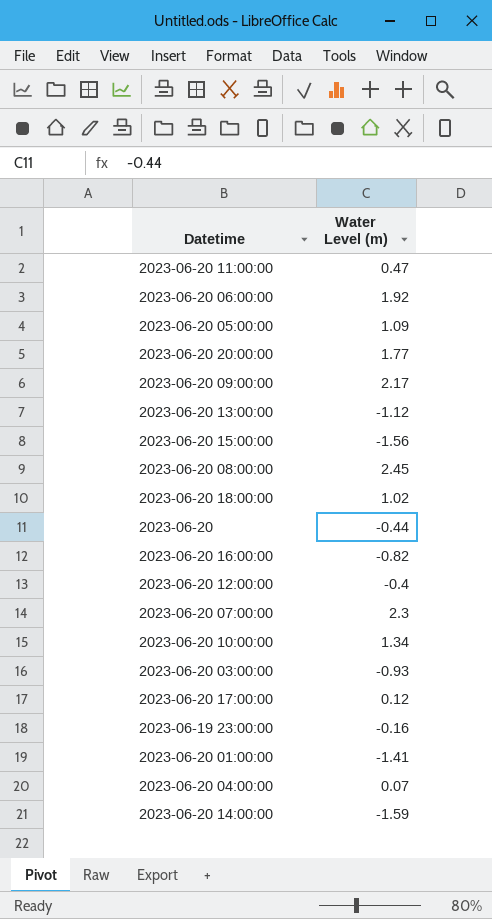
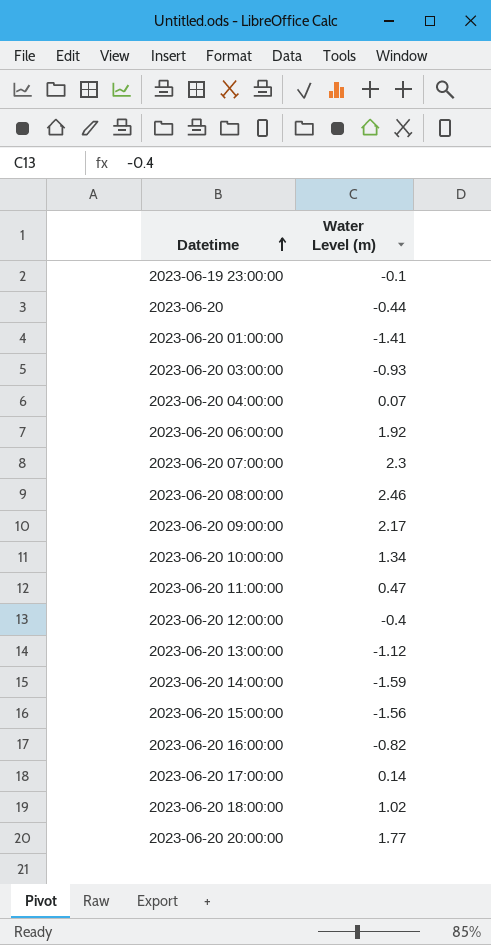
row order: none -> Datetime ascending
row 2023-06-20 05:00:00: 1.09 -> none
2023-06-19 23:00:00 | Water Level (m): -0.16 -> -0.1
2023-06-20 08:00:00 | Water Level (m): 2.45 -> 2.46
2023-06-20 17:00:00 | Water Level (m): 0.12 -> 0.14

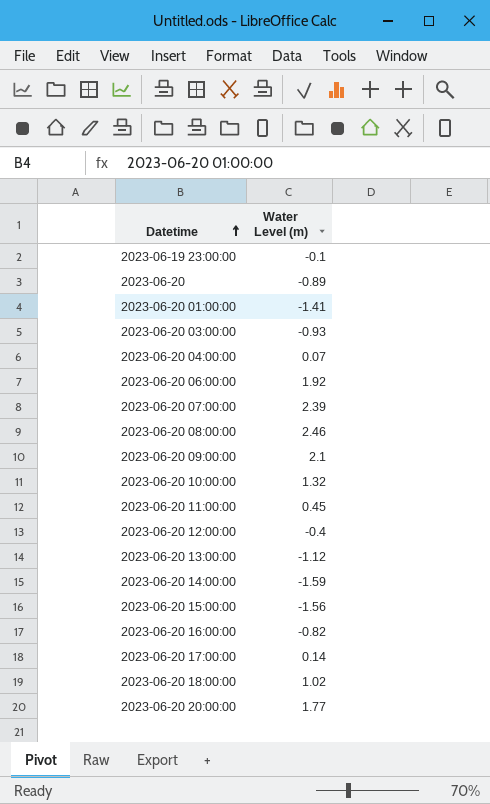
2023-06-20 | Water Level (m): -0.44 -> -0.89
2023-06-20 07:00:00 | Water Level (m): 2.3 -> 2.39
2023-06-20 09:00:00 | Water Level (m): 2.17 -> 2.1
2023-06-20 10:00:00 | Water Level (m): 1.34 -> 1.32
2023-06-20 11:00:00 | Water Level (m): 0.47 -> 0.45

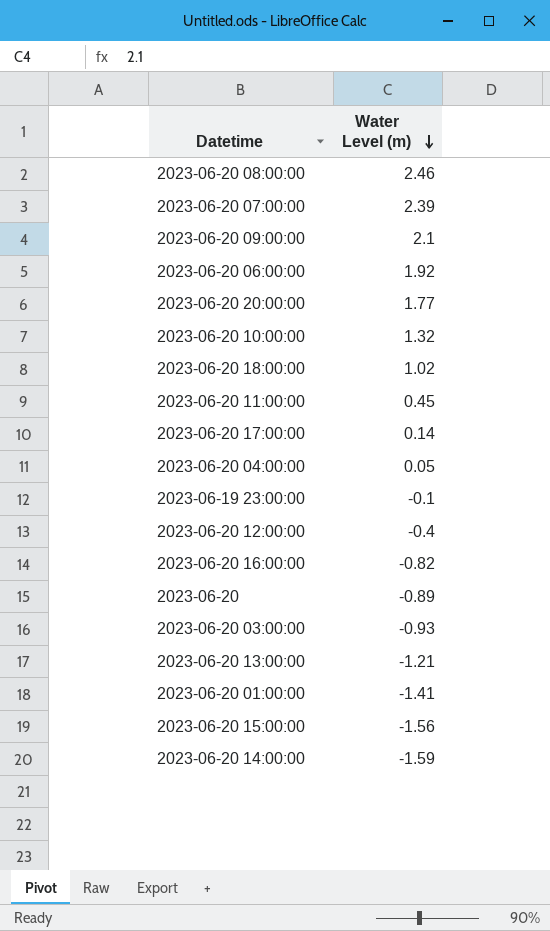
row order: Datetime ascending -> Water Level (m) descending
2023-06-20 04:00:00 | Water Level (m): 0.07 -> 0.05
2023-06-20 13:00:00 | Water Level (m): -1.12 -> -1.21

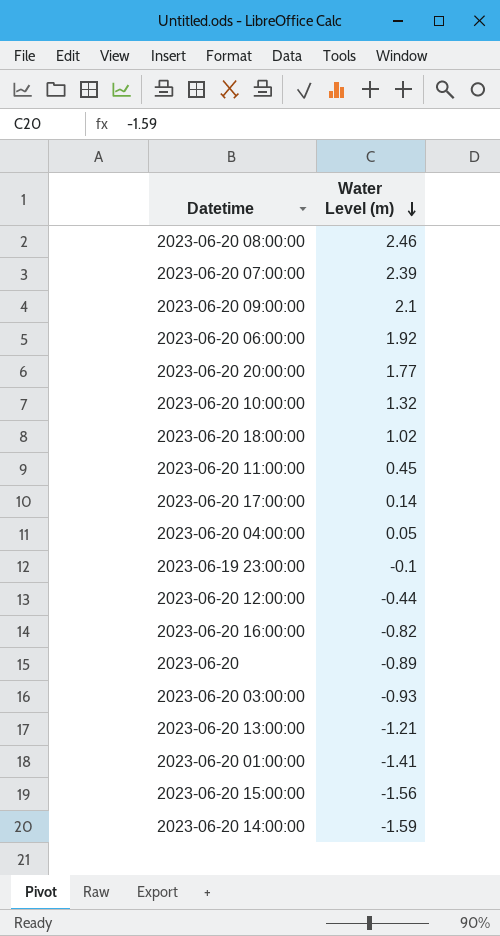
2023-06-20 12:00:00 | Water Level (m): -0.4 -> -0.44

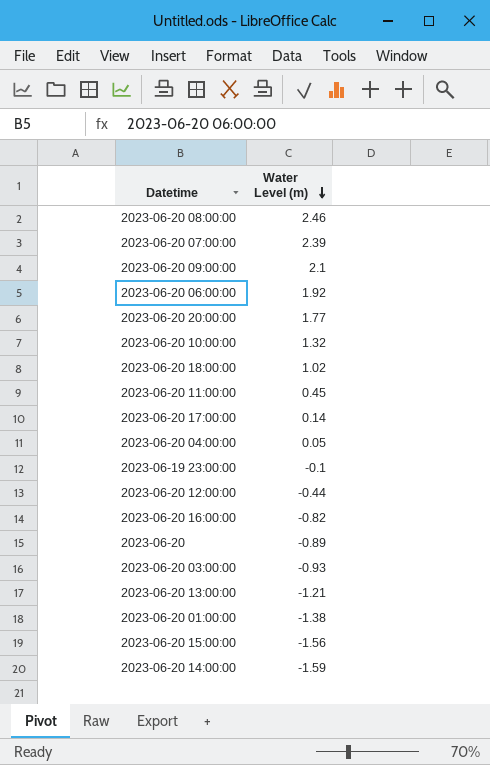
2023-06-20 01:00:00 | Water Level (m): -1.41 -> -1.38

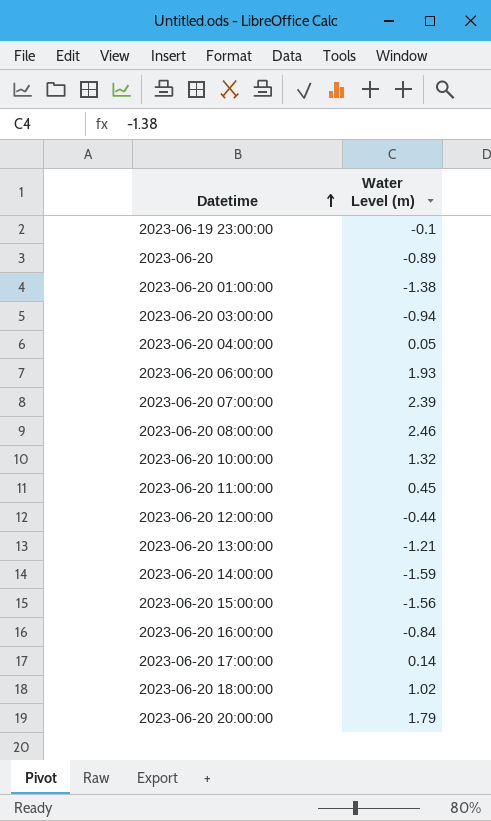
row order: Water Level (m) descending -> Datetime ascending
row 2023-06-20 09:00:00: 2.1 -> none
2023-06-20 03:00:00 | Water Level (m): -0.93 -> -0.94
2023-06-20 06:00:00 | Water Level (m): 1.92 -> 1.93
2023-06-20 16:00:00 | Water Level (m): -0.82 -> -0.84
2023-06-20 20:00:00 | Water Level (m): 1.77 -> 1.79

